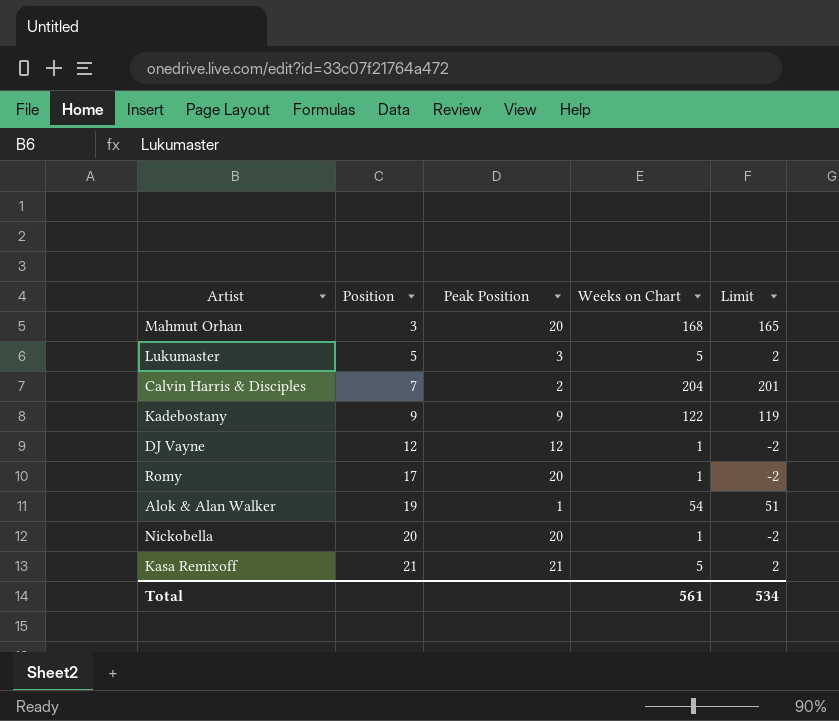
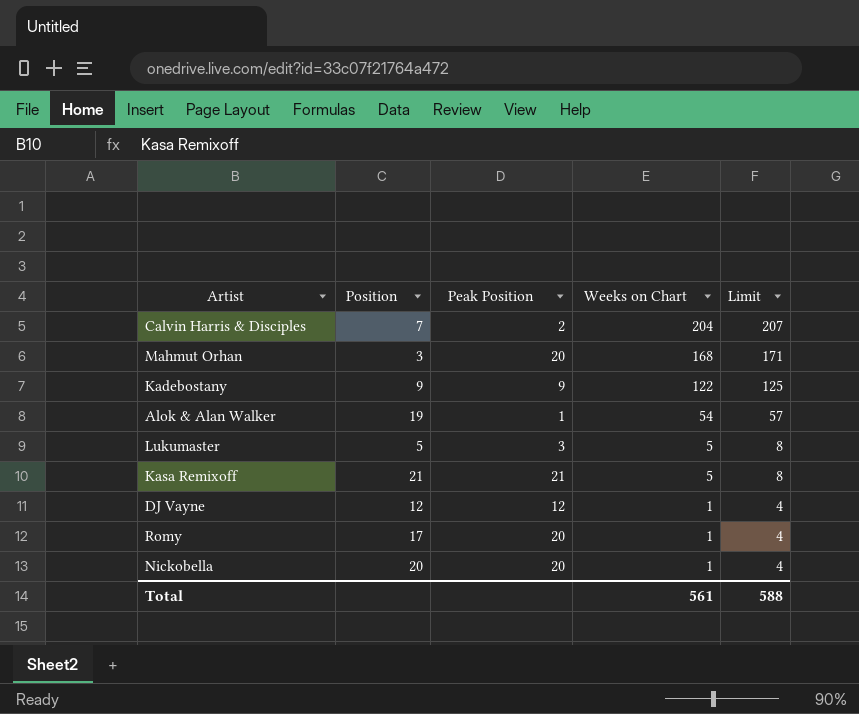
row order: Position ascending -> Weeks on Chart descending
column Limit | formula: [Weeks on Chart] - 3 -> [Weeks on Chart] + 3
Total | Limit: 534 -> 588

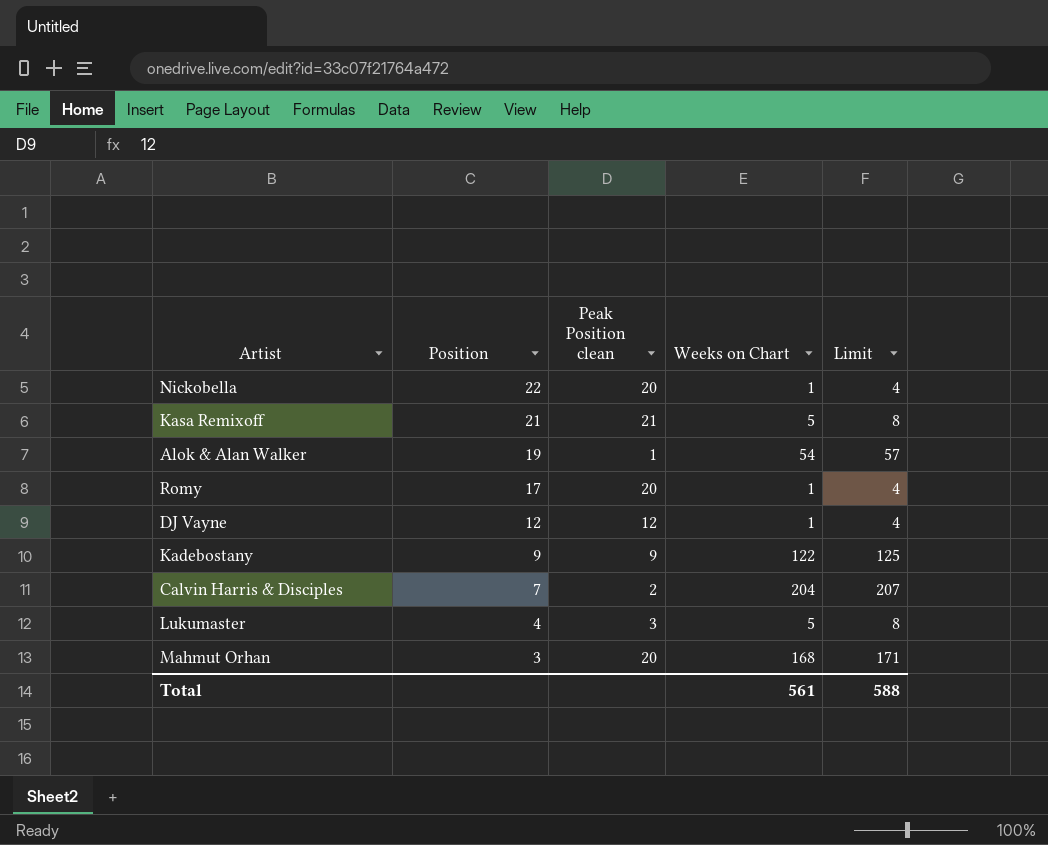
row order: Weeks on Chart descending -> Position descending
column name: Peak Position -> Peak Position clean
Nickobella | Position: 20 -> 22
Lukumaster | Position: 5 -> 4

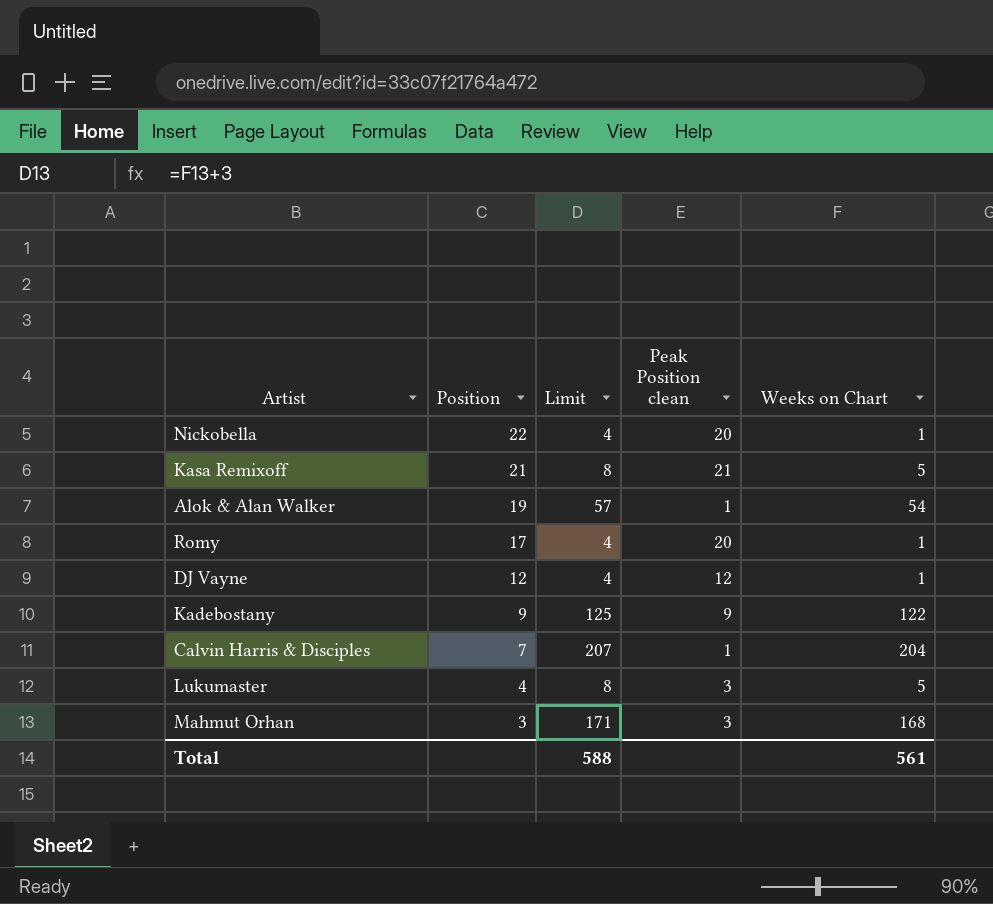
column Limit | position: 5 -> 3
Calvin Harris & Disciples | Peak Position clean: 2 -> 1
Mahmut Orhan | Peak Position clean: 20 -> 3

